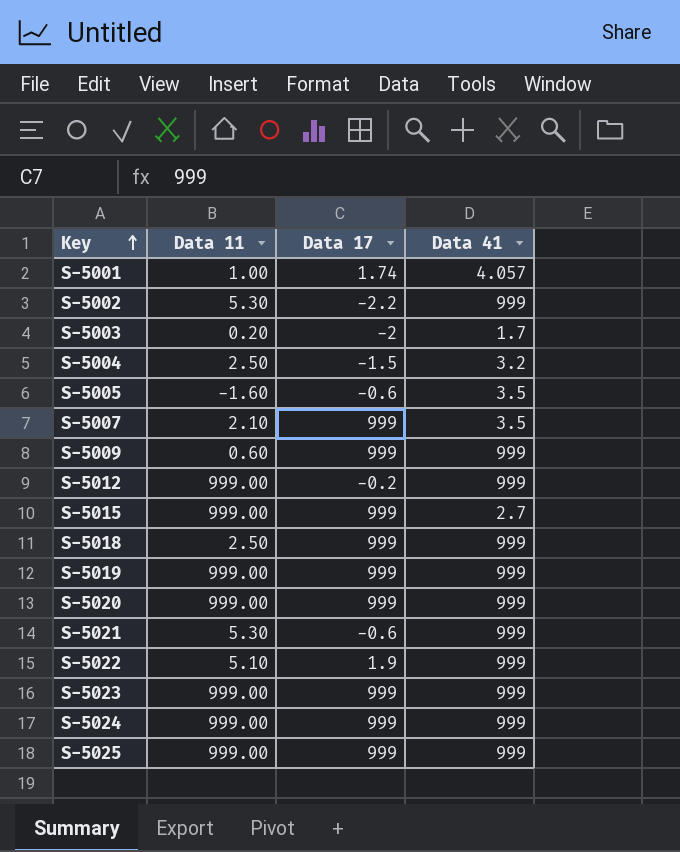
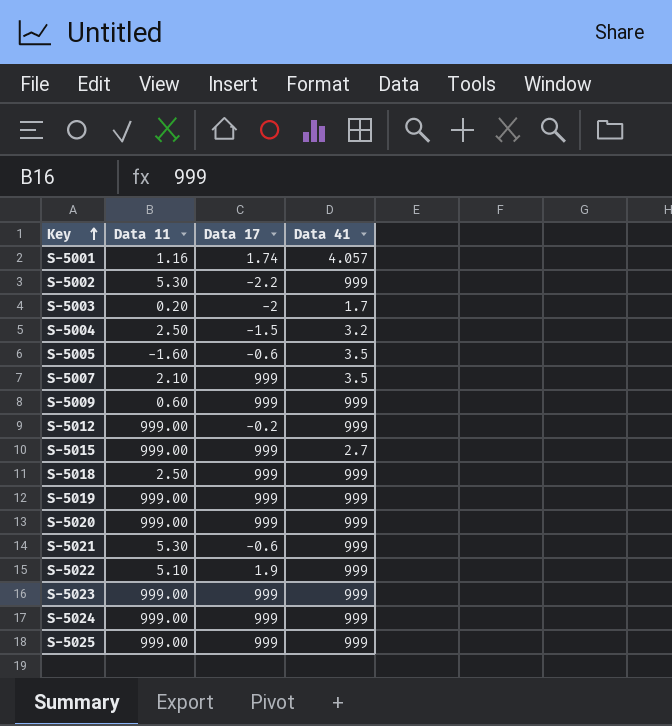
S-5001 | Data 11: 1.00 -> 1.16

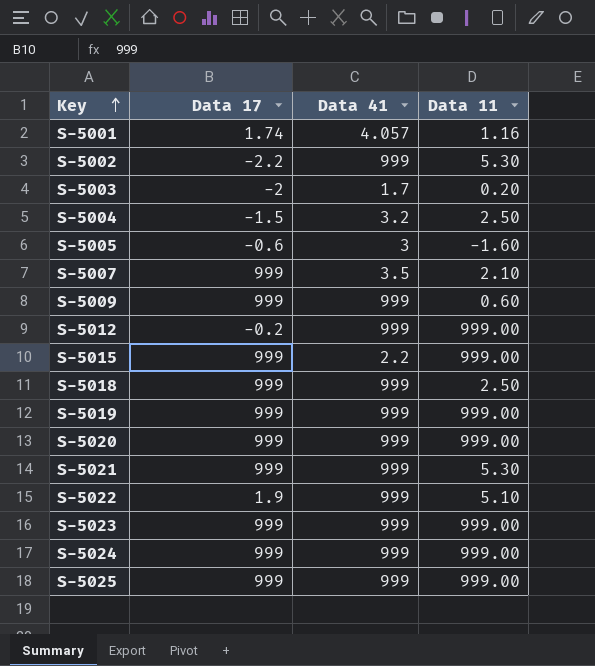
column Data 11 | position: 2 -> 4
S-5005 | Data 41: 3.5 -> 3
S-5015 | Data 41: 2.7 -> 2.2
S-5021 | Data 17: -0.6 -> 999

